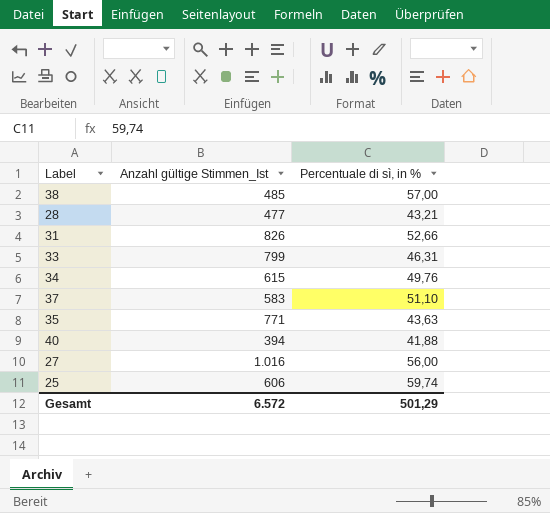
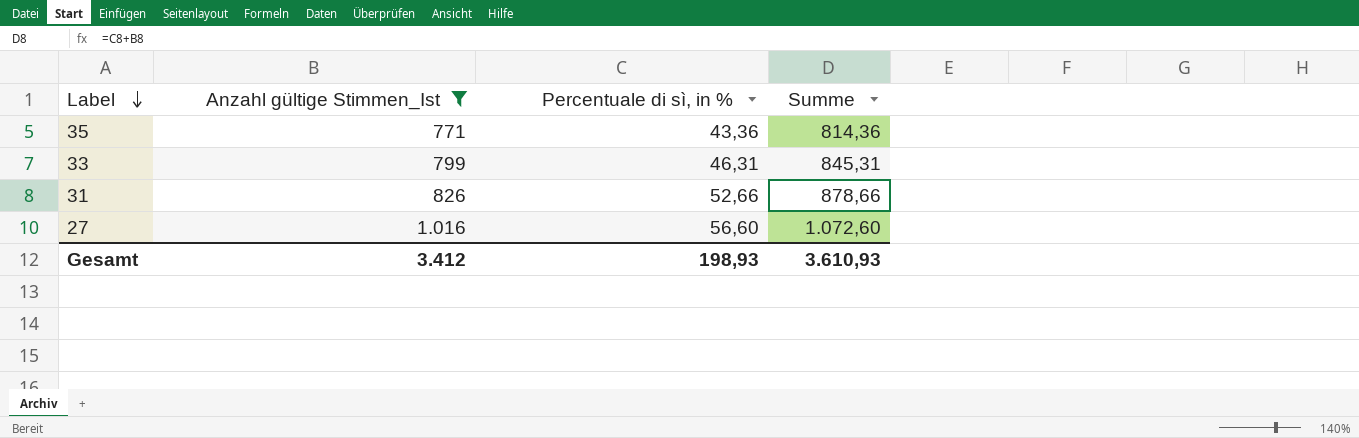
filter: none -> Anzahl gültige Stimmen_Ist >= 771
row order: none -> Label descending
column Summe | formula: none -> [Anzahl gültige Stimmen_Ist] + [Percentuale di sì, in %]
35 | Percentuale di sì, in %: 43,63 -> 43,36
27 | Percentuale di sì, in %: 56,00 -> 56,60
Gesamt | Anzahl gültige Stimmen_Ist: 6.572 -> 3.412
Gesamt | Percentuale di sì, in %: 501,29 -> 198,93

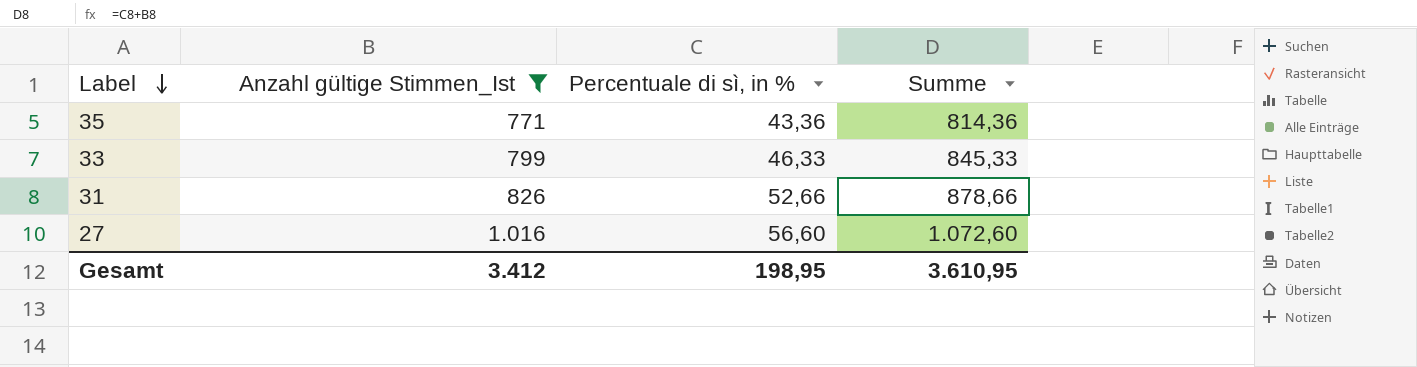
33 | Percentuale di sì, in %: 46,31 -> 46,33
33 | Summe: 845,31 -> 845,33
Gesamt | Percentuale di sì, in %: 198,93 -> 198,95
Gesamt | Summe: 3.610,93 -> 3.610,95

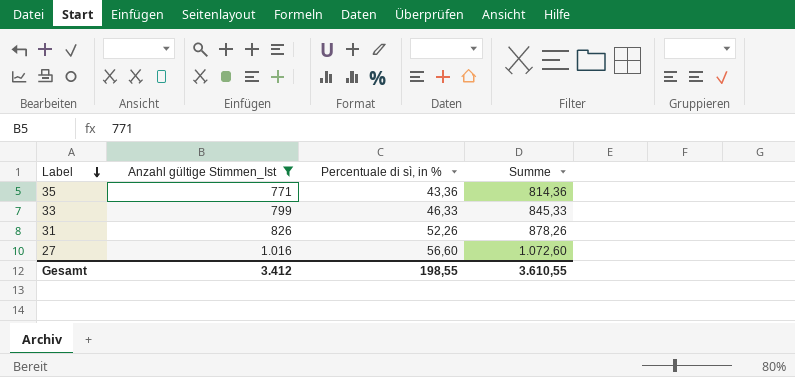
31 | Percentuale di sì, in %: 52,66 -> 52,26
31 | Summe: 878,66 -> 878,26
Gesamt | Percentuale di sì, in %: 198,95 -> 198,55
Gesamt | Summe: 3.610,95 -> 3.610,55

